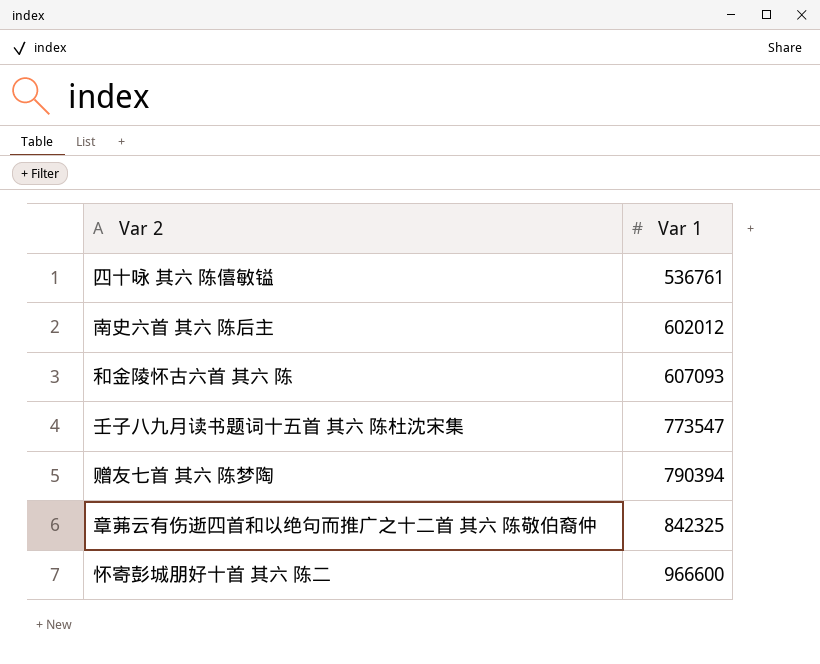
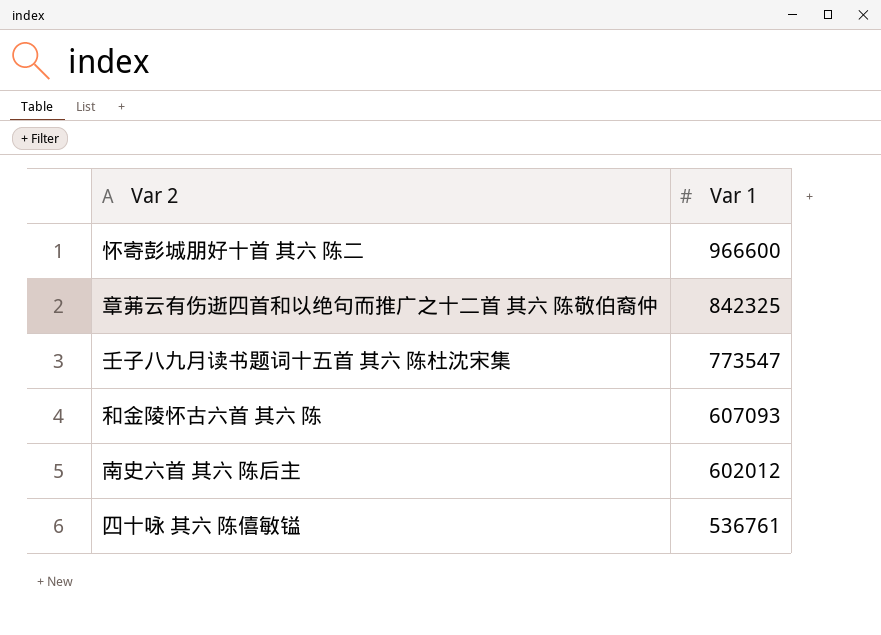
row order: Var 1 ascending -> Var 1 descending
row 赠友七首 其六 陈梦陶: 790394 -> none

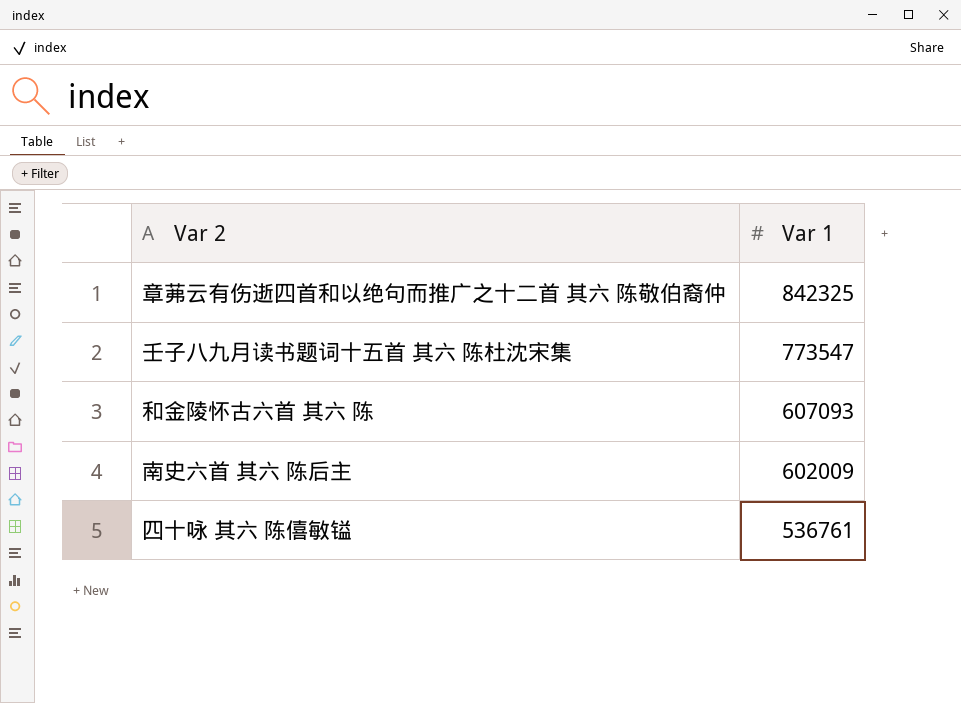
row 怀寄彭城朋好十首 其六 陈二: 966600 -> none
南史六首 其六 陈后主 | Var 1: 602012 -> 602009

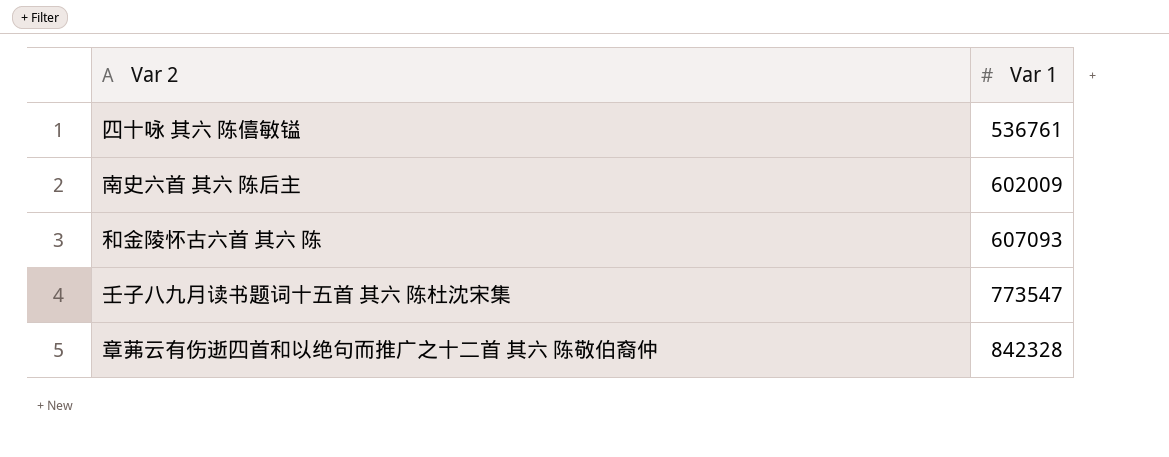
row order: Var 1 descending -> Var 1 ascending
章茀云有伤逝四首和以绝句而推广之十二首 其六 陈敬伯裔仲 | Var 1: 842325 -> 842328

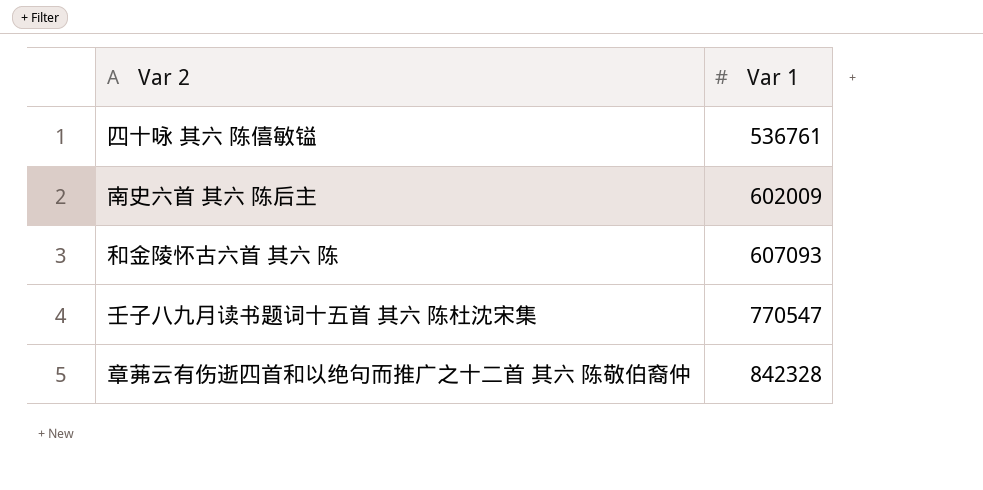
壬子八九月读书题词十五首 其六 陈杜沈宋集 | Var 1: 773547 -> 770547

